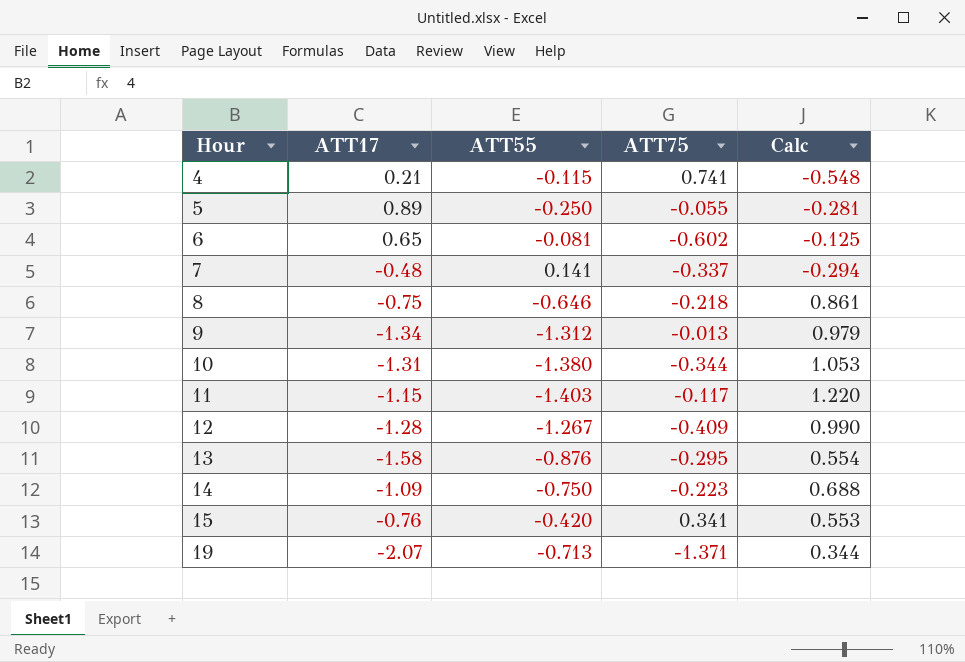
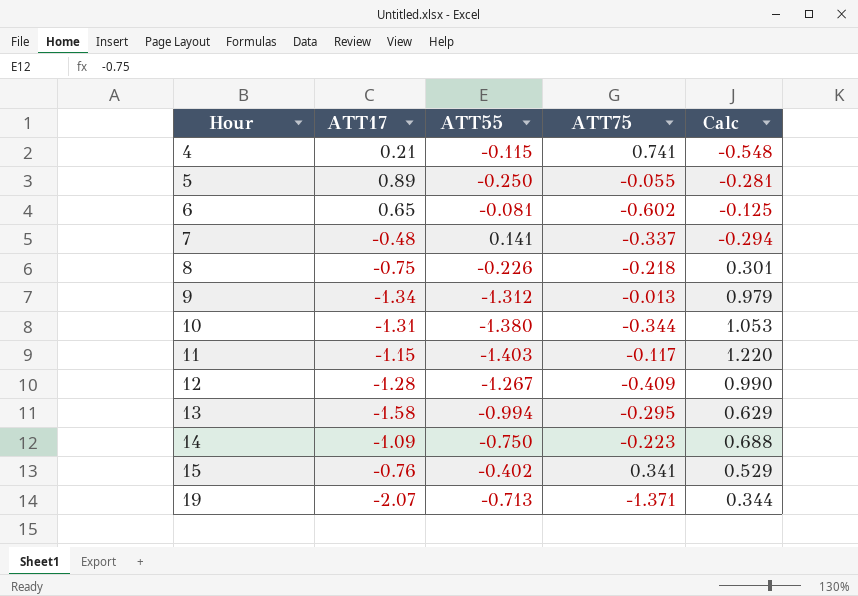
8 | ATT55: -0.646 -> -0.226
8 | Calc: 0.861 -> 0.301
13 | ATT55: -0.876 -> -0.994
13 | Calc: 0.554 -> 0.629
15 | ATT55: -0.420 -> -0.402
15 | Calc: 0.553 -> 0.529

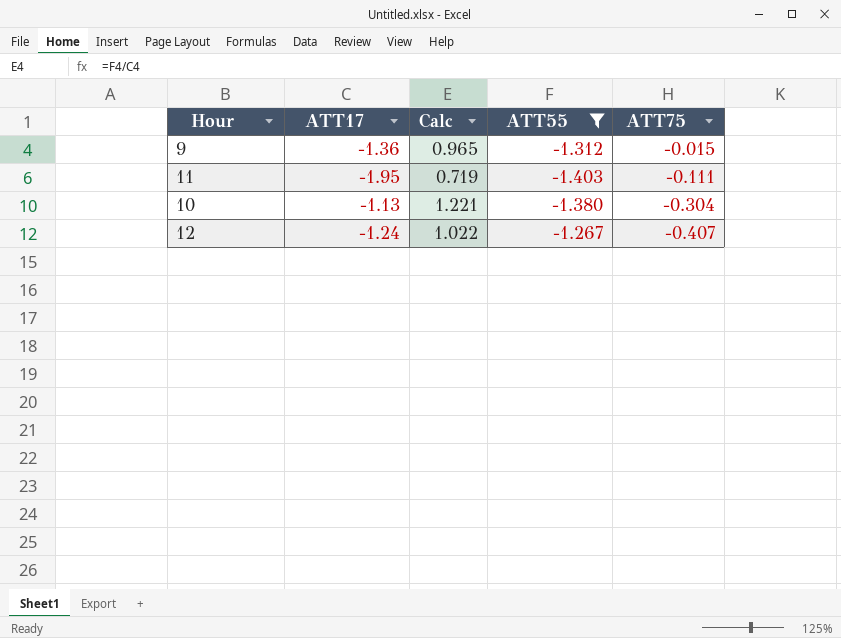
filter: none -> ATT55 <= -1.267
row order: Hour ascending -> ATT75 descending
column Calc | position: 5 -> 3
9 | ATT17: -1.34 -> -1.36
9 | Calc: 0.979 -> 0.965
9 | ATT75: -0.013 -> -0.015
11 | ATT17: -1.15 -> -1.95
11 | Calc: 1.220 -> 0.719
11 | ATT75: -0.117 -> -0.111
10 | ATT17: -1.31 -> -1.13
10 | Calc: 1.053 -> 1.221
10 | ATT75: -0.344 -> -0.304
12 | ATT17: -1.28 -> -1.24
12 | Calc: 0.990 -> 1.022
12 | ATT75: -0.409 -> -0.407

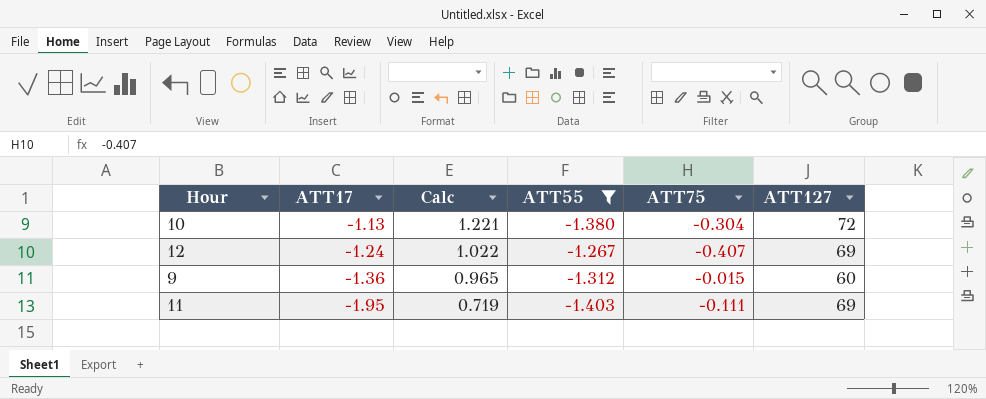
row order: ATT75 descending -> ATT17 descending
column ATT127 | position: none -> 6

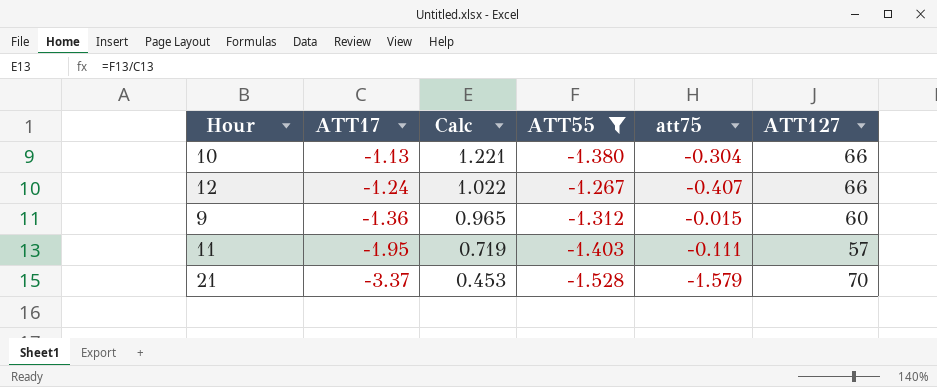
column name: ATT75 -> att75
10 | ATT127: 72 -> 66
12 | ATT127: 69 -> 66
11 | ATT127: 69 -> 57
row 21: none -> -3.37 | 0.453 | -1.528 | -1.579 | 70

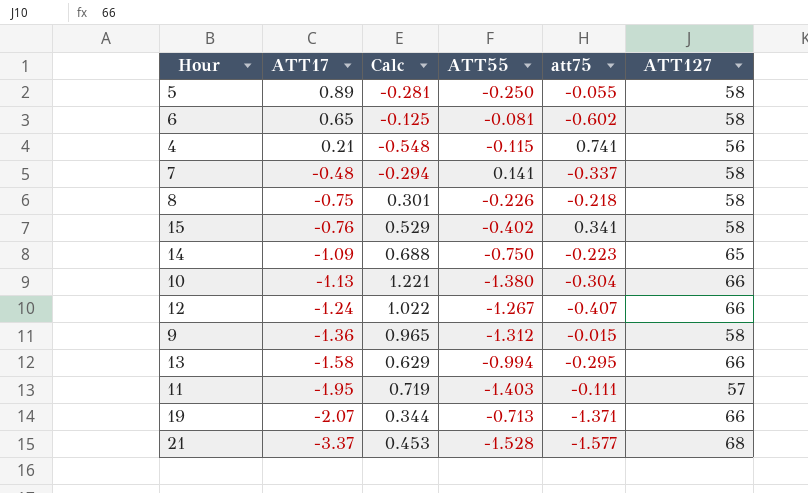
filter: ATT55 <= -1.267 -> none
9 | ATT127: 60 -> 58
21 | att75: -1.579 -> -1.577
21 | ATT127: 70 -> 68

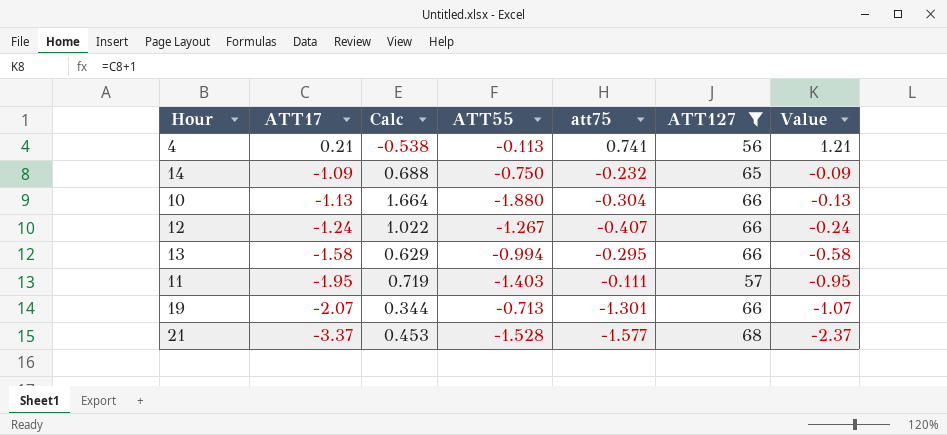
filter: none -> ATT127 != 58
column Value | formula: none -> [ATT17] + 1
4 | Calc: -0.548 -> -0.538
4 | ATT55: -0.115 -> -0.113
14 | att75: -0.223 -> -0.232
10 | Calc: 1.221 -> 1.664
10 | ATT55: -1.380 -> -1.880
19 | att75: -1.371 -> -1.301

